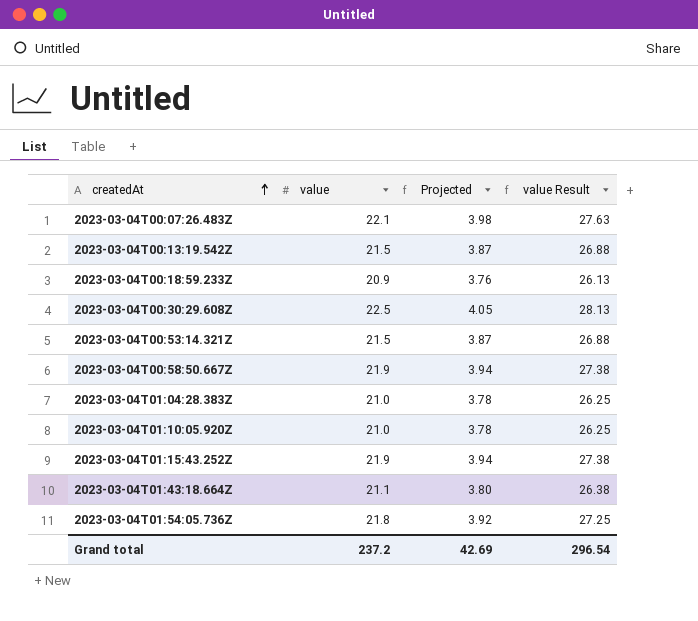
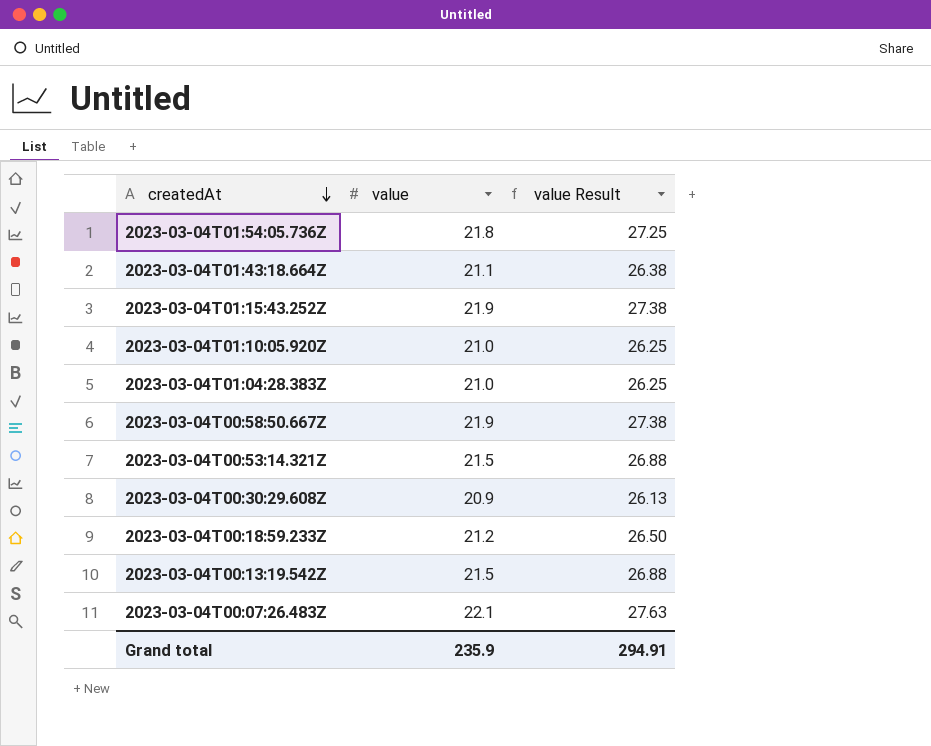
row order: createdAt ascending -> createdAt descending
column Projected | formula: [value] * 0.18 -> none
2023-03-04T00:30:29.608Z | value: 22.5 -> 20.9
2023-03-04T00:30:29.608Z | value Result: 28.13 -> 26.13
2023-03-04T00:18:59.233Z | value: 20.9 -> 21.2
2023-03-04T00:18:59.233Z | value Result: 26.13 -> 26.50
Grand total | value: 237.2 -> 235.9
Grand total | value Result: 296.54 -> 294.91

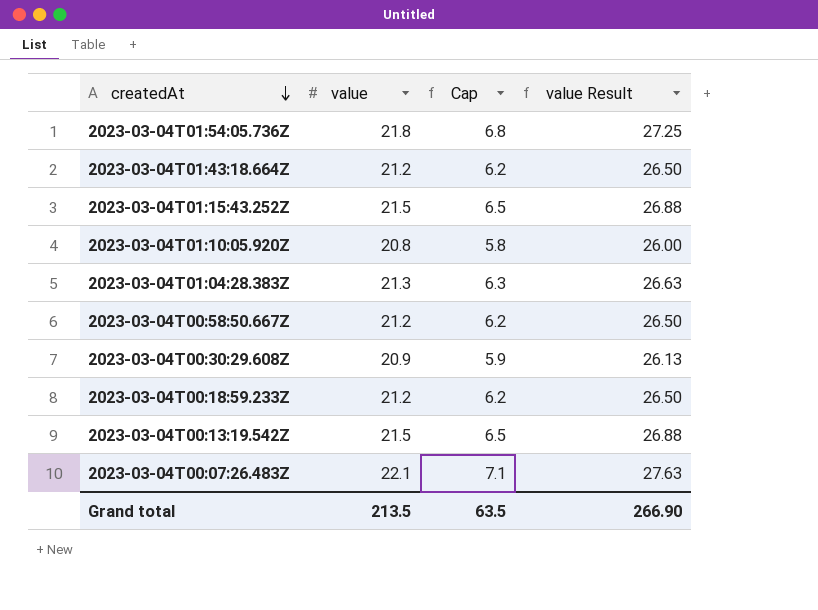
column Cap | formula: none -> [value] - 15
row 2023-03-04T00:53:14.321Z: 21.5 | 26.88 -> none
2023-03-04T01:43:18.664Z | value: 21.1 -> 21.2
2023-03-04T01:43:18.664Z | value Result: 26.38 -> 26.50
2023-03-04T01:15:43.252Z | value: 21.9 -> 21.5
2023-03-04T01:15:43.252Z | value Result: 27.38 -> 26.88
2023-03-04T01:10:05.920Z | value: 21.0 -> 20.8
2023-03-04T01:10:05.920Z | value Result: 26.25 -> 26.00
2023-03-04T01:04:28.383Z | value: 21.0 -> 21.3
2023-03-04T01:04:28.383Z | value Result: 26.25 -> 26.63
2023-03-04T00:58:50.667Z | value: 21.9 -> 21.2
2023-03-04T00:58:50.667Z | value Result: 27.38 -> 26.50
Grand total | value: 235.9 -> 213.5
Grand total | value Result: 294.91 -> 266.90

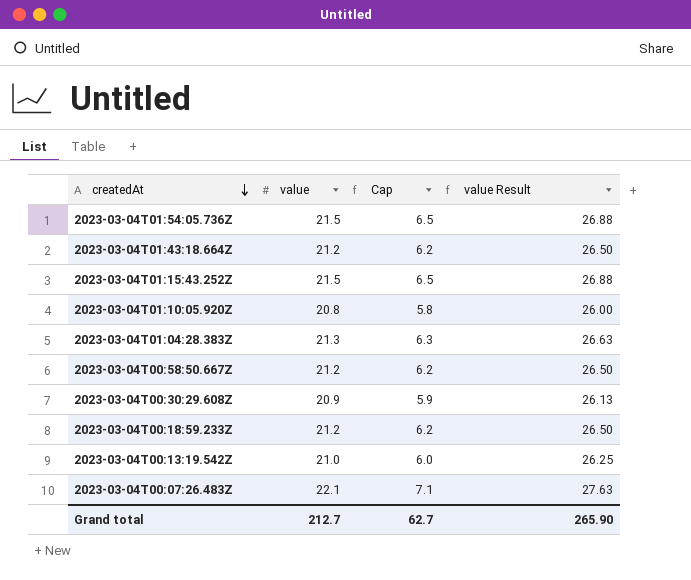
2023-03-04T01:54:05.736Z | value: 21.8 -> 21.5
2023-03-04T01:54:05.736Z | Cap: 6.8 -> 6.5
2023-03-04T01:54:05.736Z | value Result: 27.25 -> 26.88
2023-03-04T00:13:19.542Z | value: 21.5 -> 21.0
2023-03-04T00:13:19.542Z | Cap: 6.5 -> 6.0
2023-03-04T00:13:19.542Z | value Result: 26.88 -> 26.25
Grand total | value: 213.5 -> 212.7
Grand total | Cap: 63.5 -> 62.7
Grand total | value Result: 266.90 -> 265.90

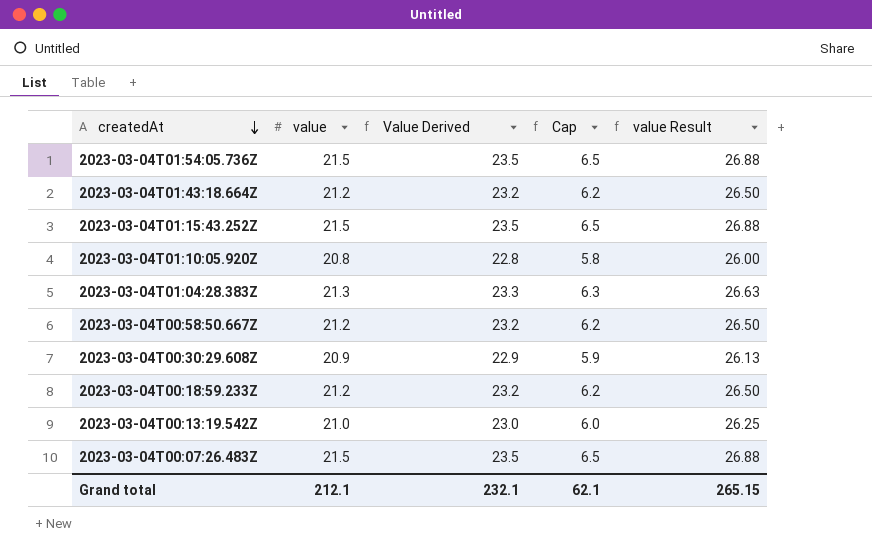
column Value Derived | formula: none -> [value] + 2
2023-03-04T00:07:26.483Z | value: 22.1 -> 21.5
2023-03-04T00:07:26.483Z | Cap: 7.1 -> 6.5
2023-03-04T00:07:26.483Z | value Result: 27.63 -> 26.88
Grand total | value: 212.7 -> 212.1
Grand total | Cap: 62.7 -> 62.1
Grand total | value Result: 265.90 -> 265.15

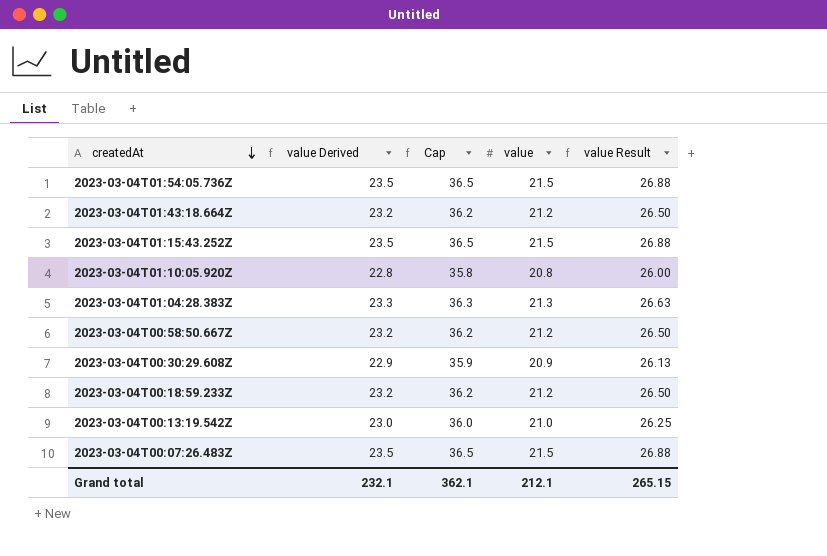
column name: Value Derived -> value Derived
column Cap | formula: [value] - 15 -> [value] + 15
column value | position: 2 -> 4
Grand total | Cap: 62.1 -> 362.1

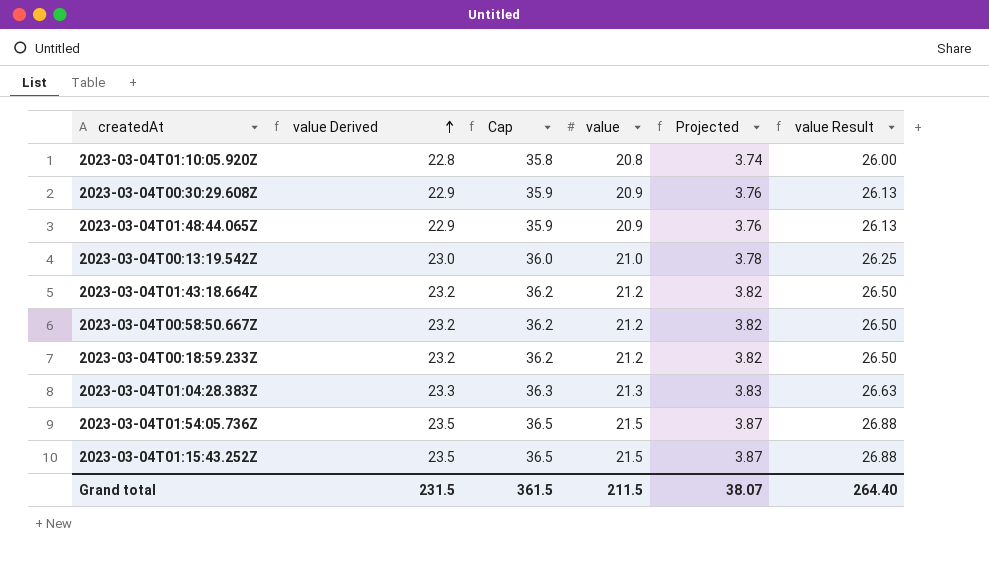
row order: createdAt descending -> value Derived ascending
column Projected | formula: none -> [value] * 0.18
row 2023-03-04T00:07:26.483Z: 23.5 | 36.5 | 21.5 | 26.88 -> none
row 2023-03-04T01:48:44.065Z: none -> 22.9 | 35.9 | 20.9 | 3.76 | 26.13
Grand total | value Derived: 232.1 -> 231.5
Grand total | Cap: 362.1 -> 361.5
Grand total | value: 212.1 -> 211.5
Grand total | value Result: 265.15 -> 264.40

